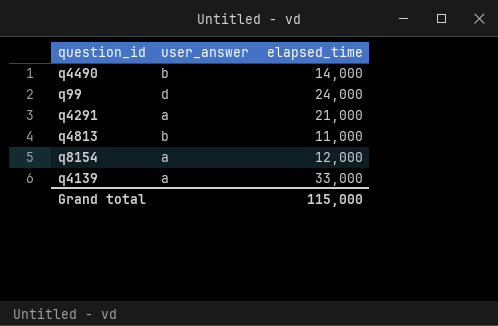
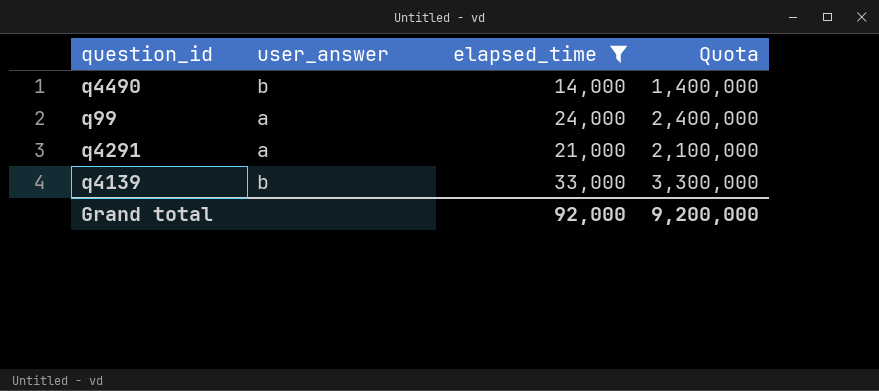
filter: none -> elapsed_time >= 14,000
column Quota | formula: none -> [elapsed_time] * 100
q99 | user_answer: d -> a
q4139 | user_answer: a -> b
Grand total | elapsed_time: 115,000 -> 92,000

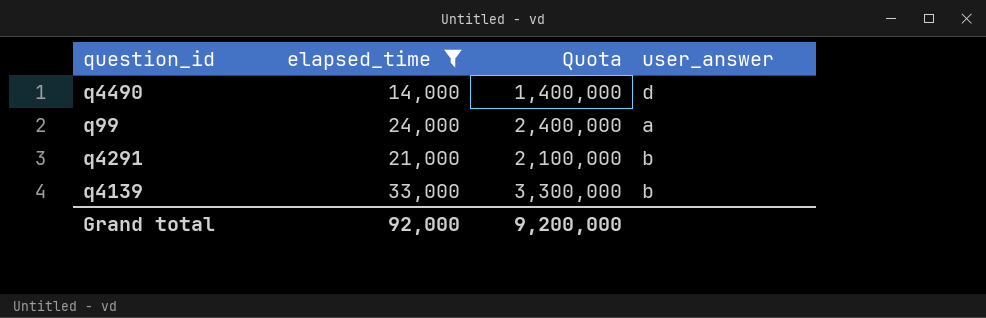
column user_answer | position: 2 -> 4
q4490 | user_answer: b -> d
q4291 | user_answer: a -> b

